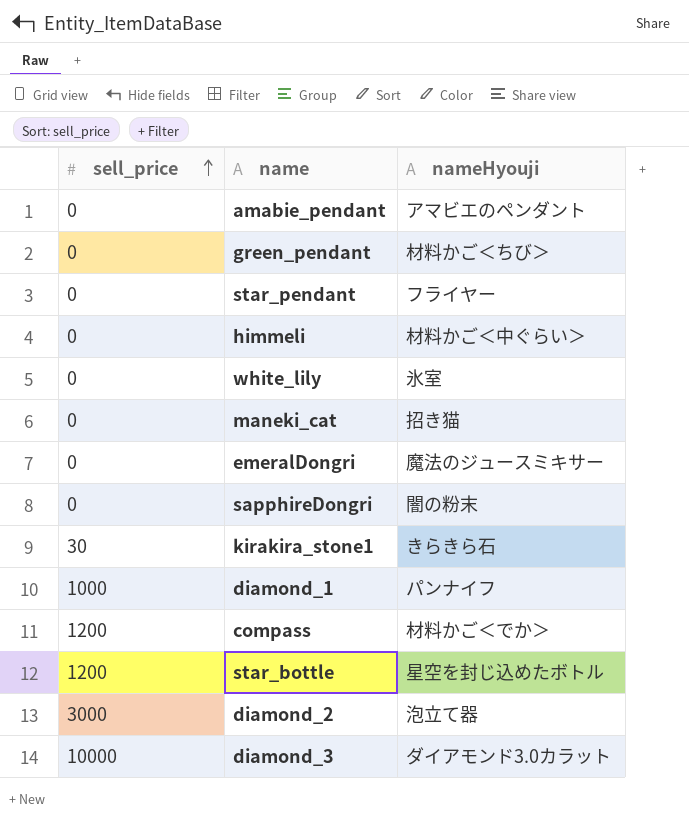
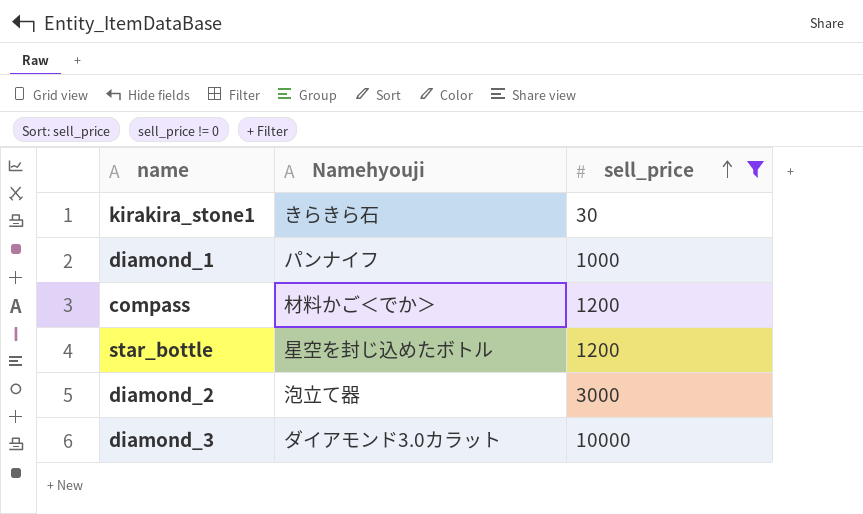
filter: none -> sell_price != 0
column name: nameHyouji -> Namehyouji
column sell_price | position: 1 -> 3

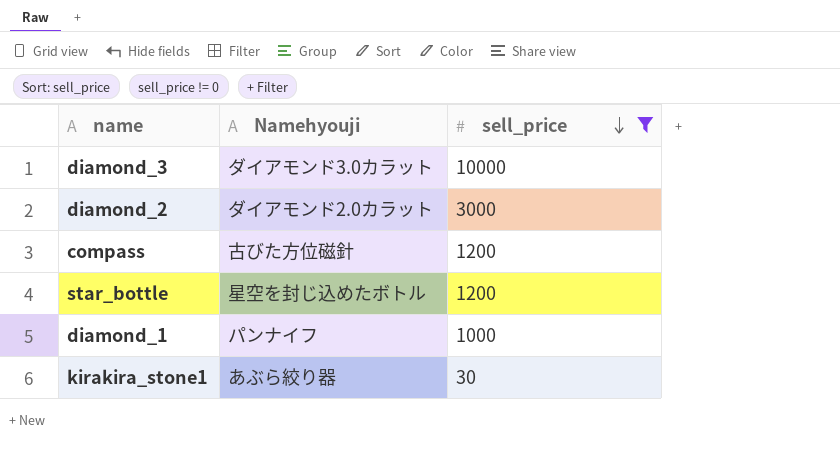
row order: sell_price ascending -> sell_price descending
diamond_2 | Namehyouji: 泡立て器 -> ダイアモンド2.0カラット
compass | Namehyouji: 材料かご＜でか＞ -> 古びた方位磁針
kirakira_stone1 | Namehyouji: きらきら石 -> あぶら絞り器

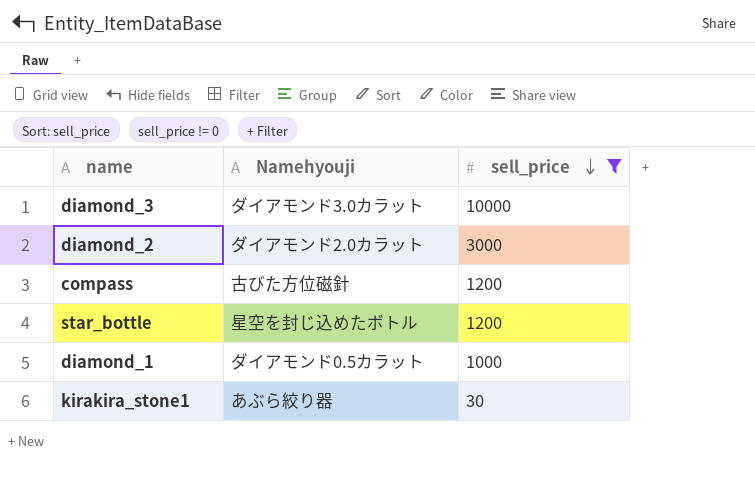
diamond_1 | Namehyouji: パンナイフ -> ダイアモンド0.5カラット

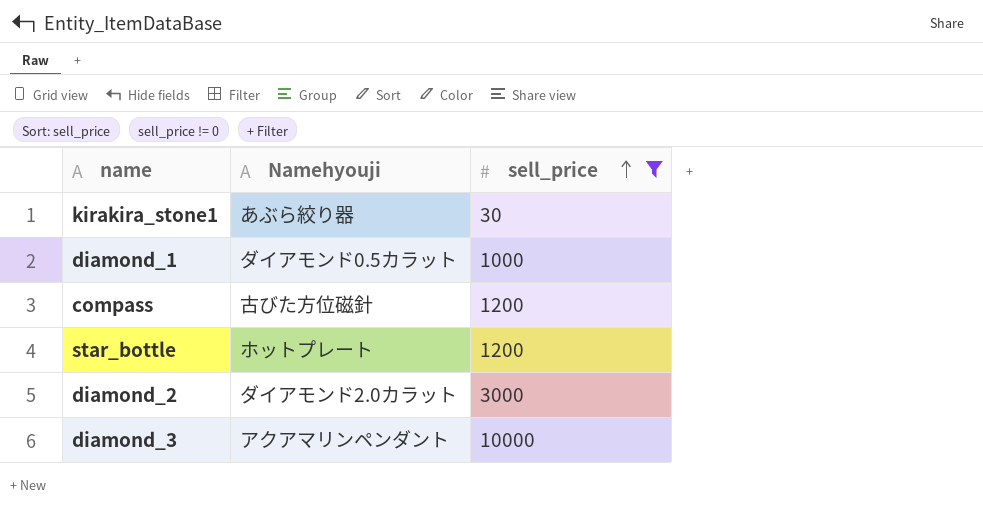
row order: sell_price descending -> sell_price ascending
star_bottle | Namehyouji: 星空を封じ込めたボトル -> ホットプレート
diamond_3 | Namehyouji: ダイアモンド3.0カラット -> アクアマリンペンダント

